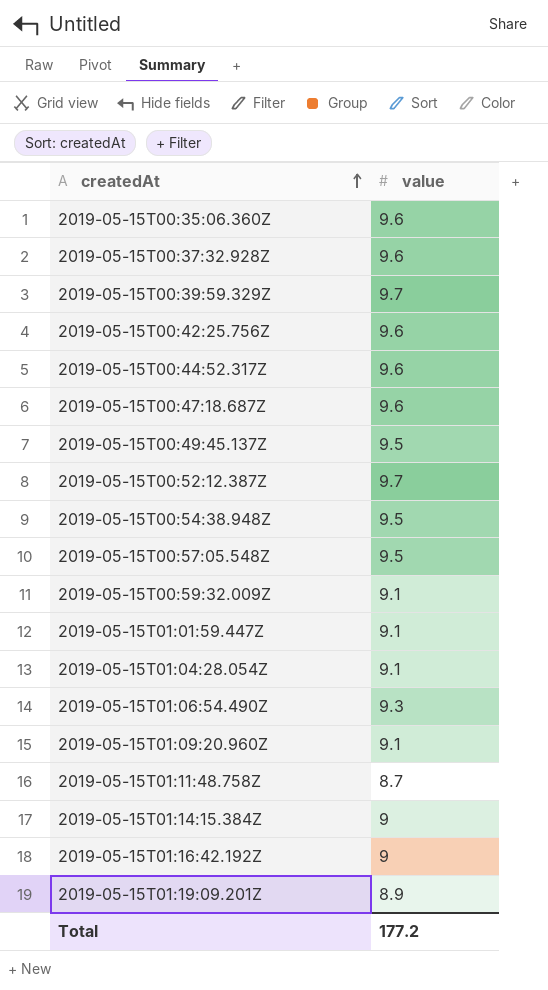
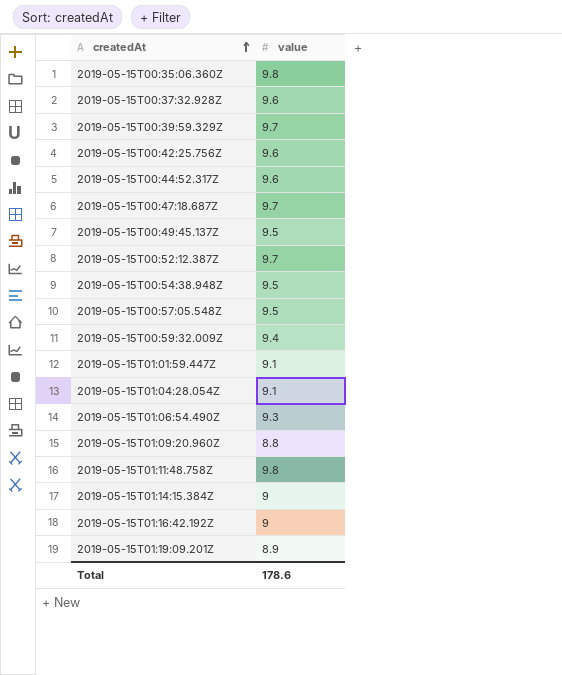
2019-05-15T00:35:06.360Z | value: 9.6 -> 9.8
2019-05-15T00:47:18.687Z | value: 9.6 -> 9.7
2019-05-15T00:59:32.009Z | value: 9.1 -> 9.4
2019-05-15T01:09:20.960Z | value: 9.1 -> 8.8
2019-05-15T01:11:48.758Z | value: 8.7 -> 9.8
Total | value: 177.2 -> 178.6

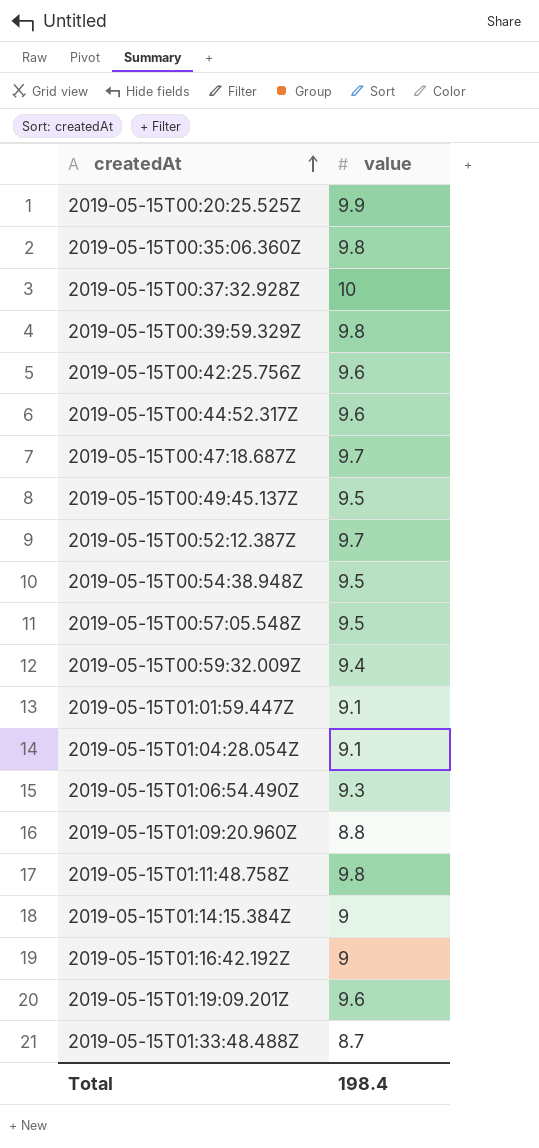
row 2019-05-15T00:20:25.525Z: none -> 9.9
2019-05-15T00:37:32.928Z | value: 9.6 -> 10
2019-05-15T00:39:59.329Z | value: 9.7 -> 9.8
2019-05-15T01:19:09.201Z | value: 8.9 -> 9.6
row 2019-05-15T01:33:48.488Z: none -> 8.7
Total | value: 178.6 -> 198.4

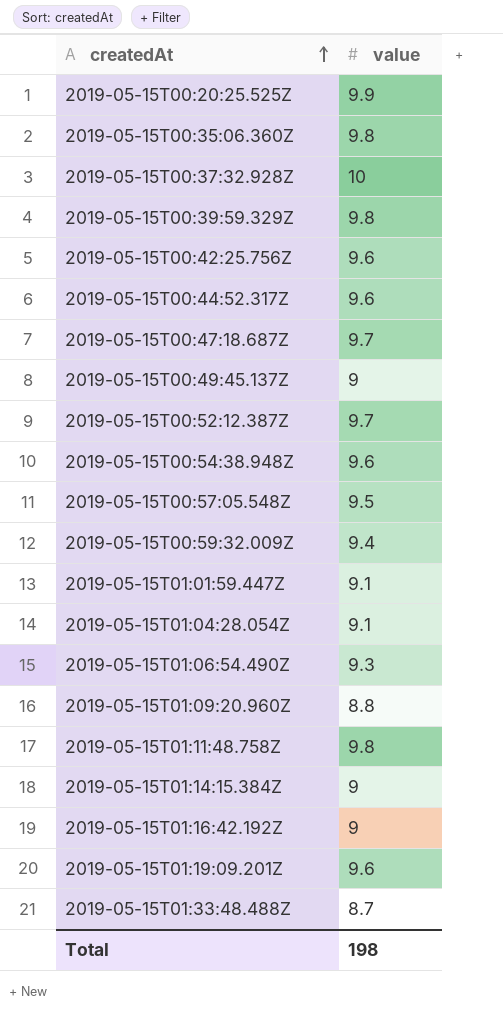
2019-05-15T00:49:45.137Z | value: 9.5 -> 9
2019-05-15T00:54:38.948Z | value: 9.5 -> 9.6
Total | value: 198.4 -> 198

